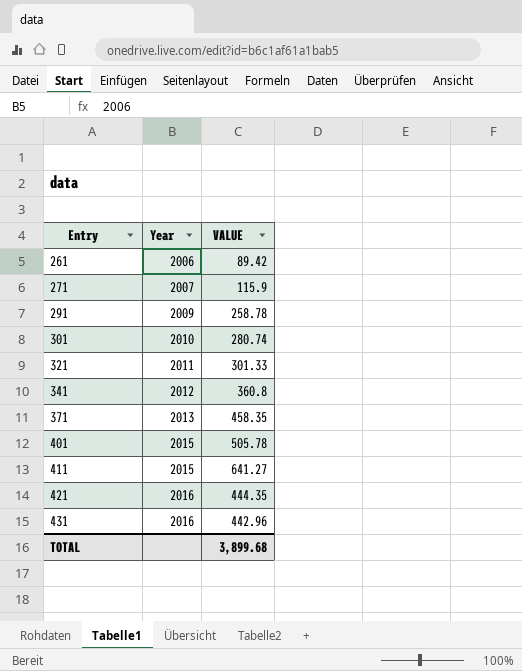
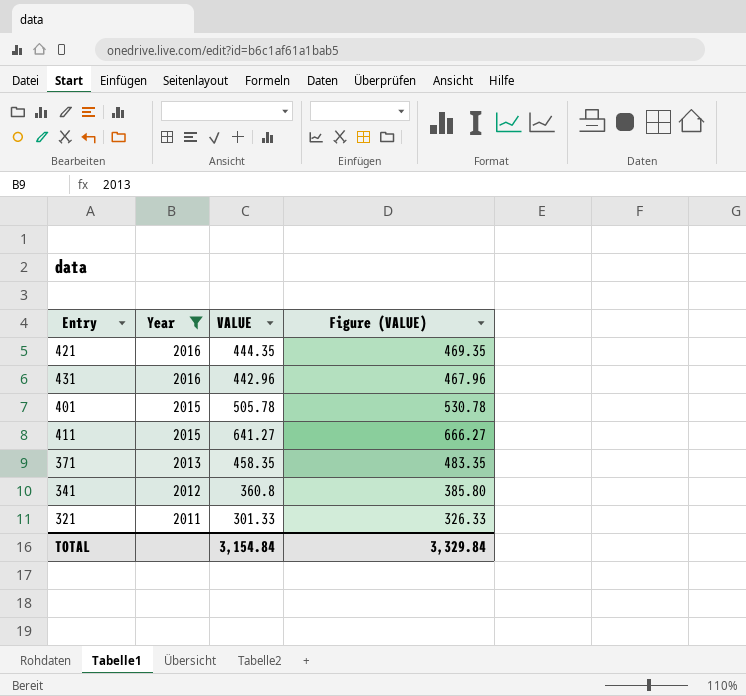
filter: none -> Year >= 2011
row order: Entry ascending -> Year descending
column Figure (VALUE) | formula: none -> [VALUE] + 25
TOTAL | VALUE: 3,899.68 -> 3,154.84

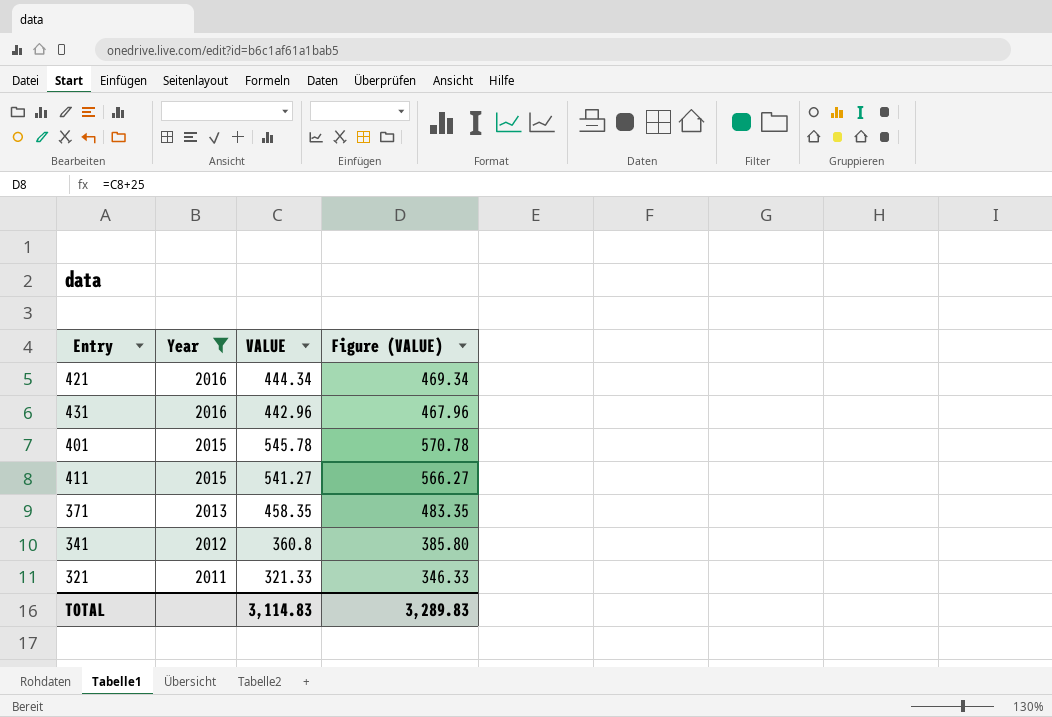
421 | VALUE: 444.35 -> 444.34
421 | Figure (VALUE): 469.35 -> 469.34
401 | VALUE: 505.78 -> 545.78
401 | Figure (VALUE): 530.78 -> 570.78
411 | VALUE: 641.27 -> 541.27
411 | Figure (VALUE): 666.27 -> 566.27
321 | VALUE: 301.33 -> 321.33
321 | Figure (VALUE): 326.33 -> 346.33
TOTAL | VALUE: 3,154.84 -> 3,114.83
TOTAL | Figure (VALUE): 3,329.84 -> 3,289.83

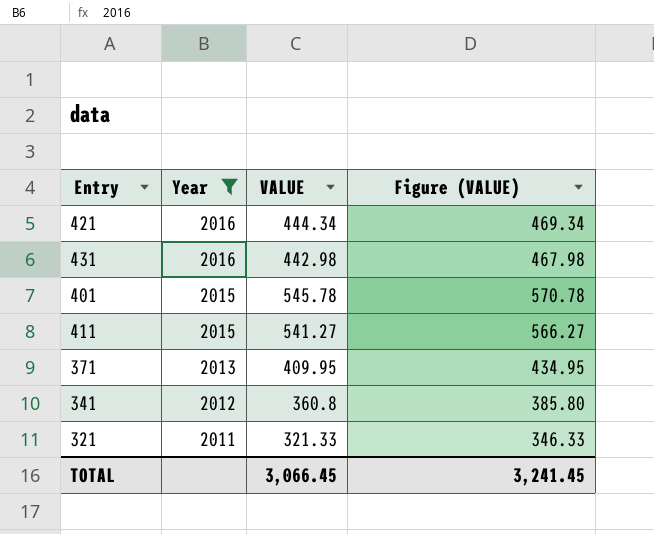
431 | VALUE: 442.96 -> 442.98
431 | Figure (VALUE): 467.96 -> 467.98
371 | VALUE: 458.35 -> 409.95
371 | Figure (VALUE): 483.35 -> 434.95
TOTAL | VALUE: 3,114.83 -> 3,066.45
TOTAL | Figure (VALUE): 3,289.83 -> 3,241.45

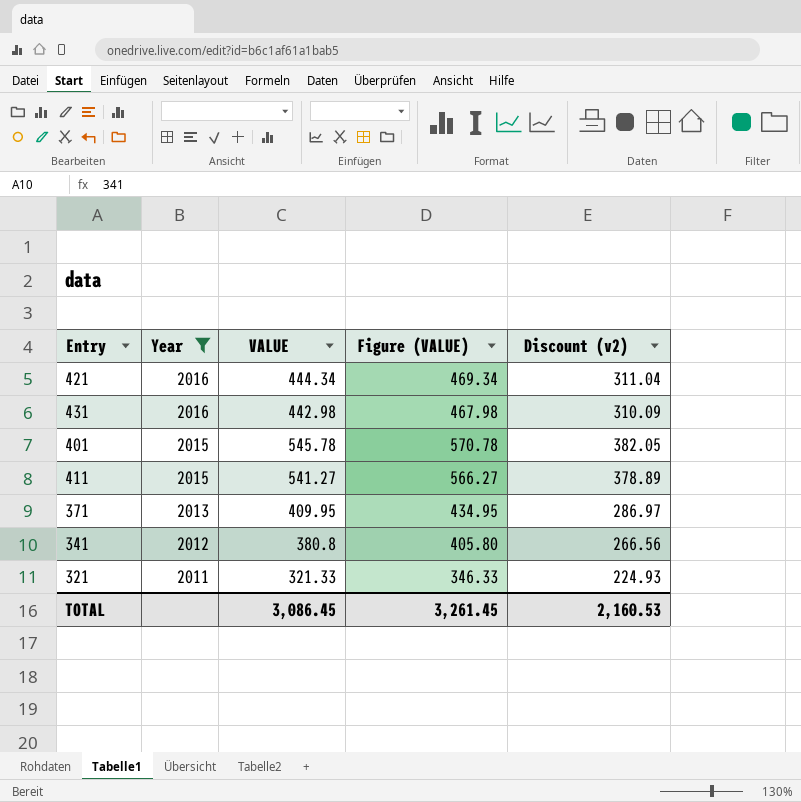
column Discount (v2) | formula: none -> [VALUE] * 0.7
341 | VALUE: 360.8 -> 380.8
341 | Figure (VALUE): 385.80 -> 405.80
TOTAL | VALUE: 3,066.45 -> 3,086.45
TOTAL | Figure (VALUE): 3,241.45 -> 3,261.45

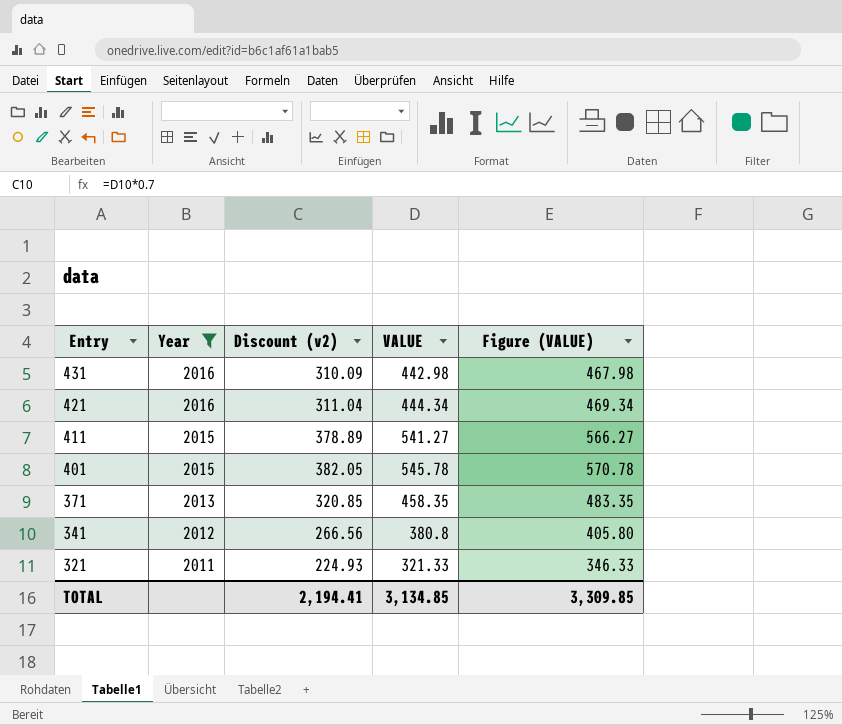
row order: Year descending -> Entry descending
column Discount (v2) | position: 5 -> 3
371 | Discount (v2): 286.97 -> 320.85
371 | VALUE: 409.95 -> 458.35
371 | Figure (VALUE): 434.95 -> 483.35
TOTAL | Discount (v2): 2,160.53 -> 2,194.41
TOTAL | VALUE: 3,086.45 -> 3,134.85
TOTAL | Figure (VALUE): 3,261.45 -> 3,309.85

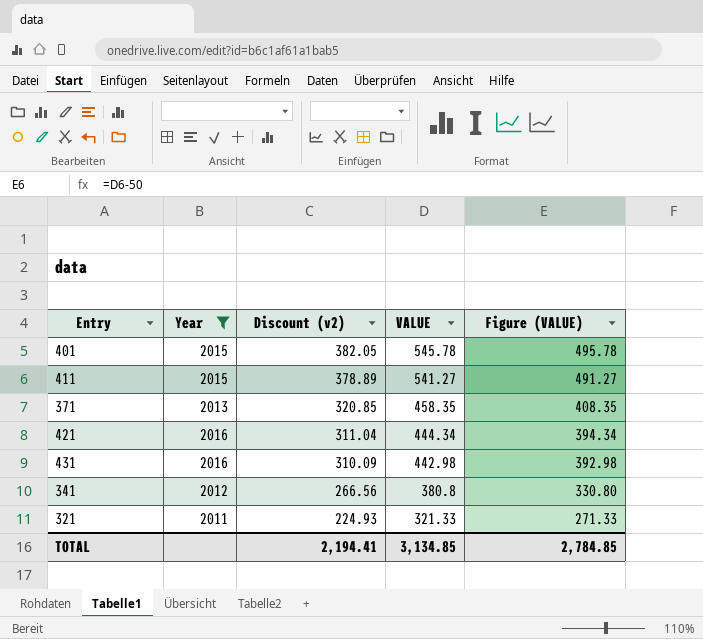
row order: Entry descending -> Discount (v2) descending
column Figure (VALUE) | formula: [VALUE] + 25 -> [VALUE] - 50
TOTAL | Figure (VALUE): 3,309.85 -> 2,784.85

